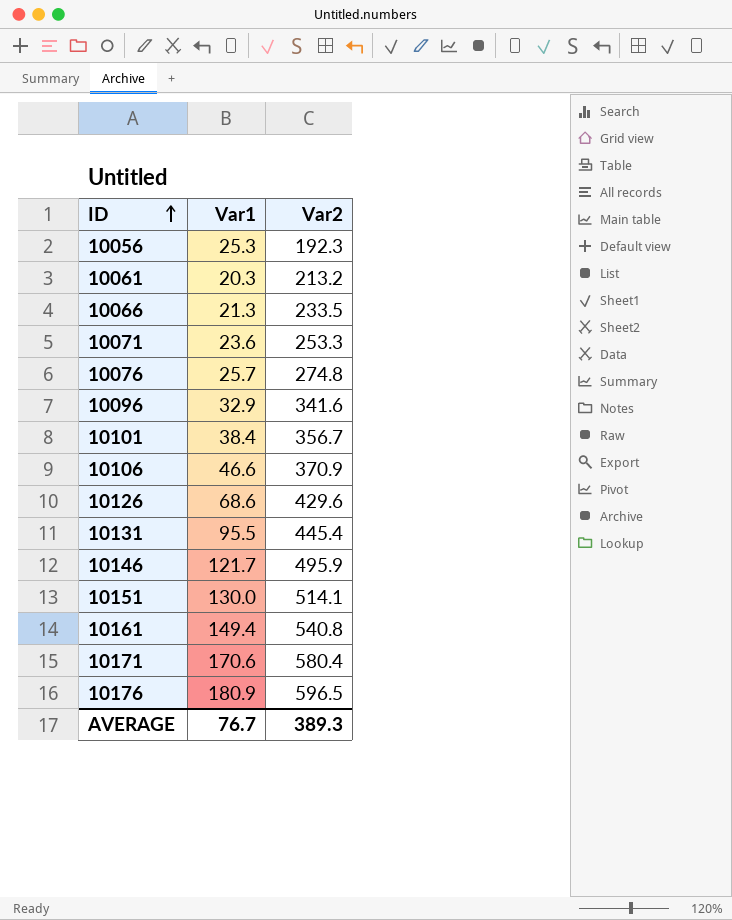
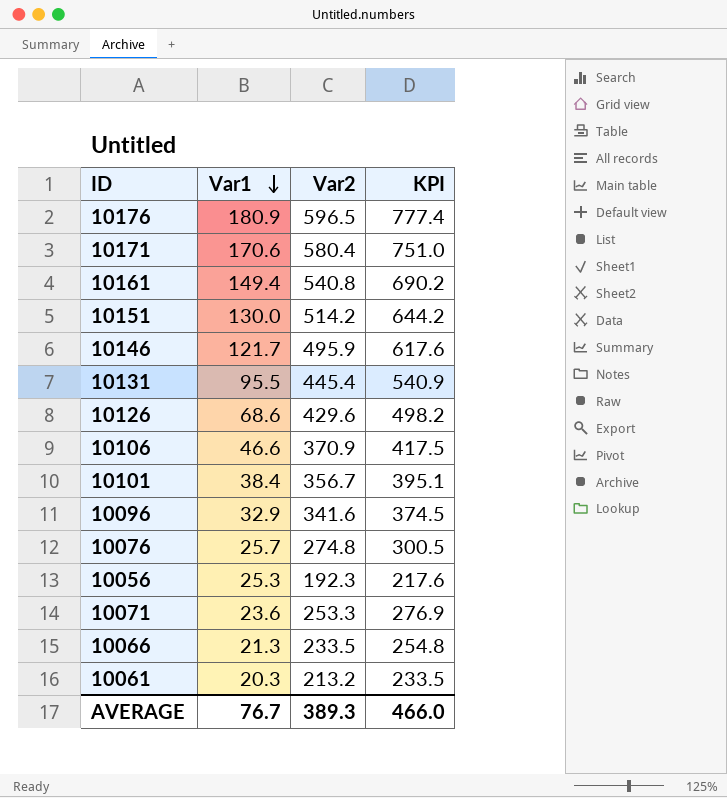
row order: ID ascending -> Var1 descending
column KPI | formula: none -> [Var1] + [Var2]
10151 | Var2: 514.1 -> 514.2

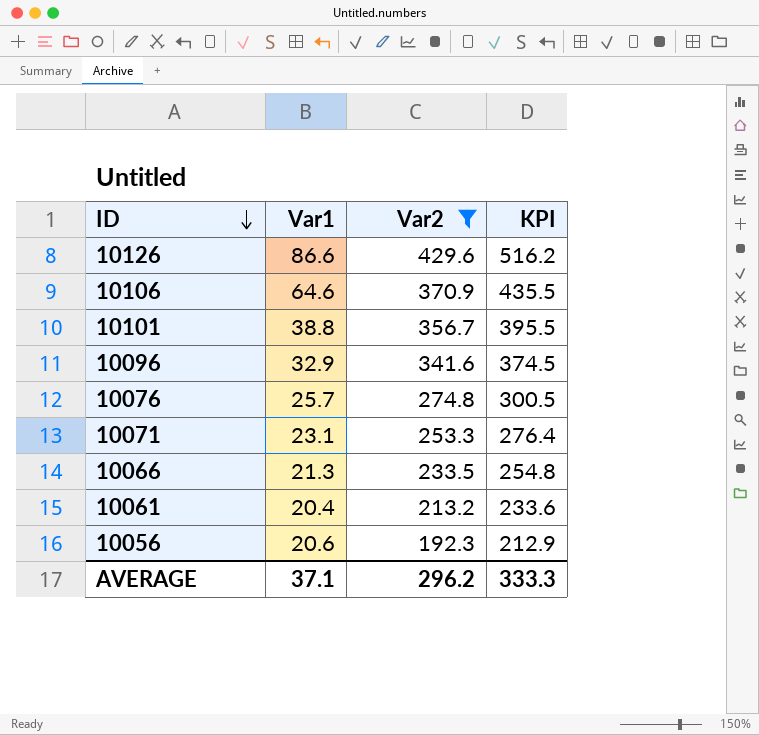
filter: none -> Var2 <= 429.6
row order: Var1 descending -> ID descending
10126 | Var1: 68.6 -> 86.6
10126 | KPI: 498.2 -> 516.2
10106 | Var1: 46.6 -> 64.6
10106 | KPI: 417.5 -> 435.5
10101 | Var1: 38.4 -> 38.8
10101 | KPI: 395.1 -> 395.5
10071 | Var1: 23.6 -> 23.1
10071 | KPI: 276.9 -> 276.4
10061 | Var1: 20.3 -> 20.4
10061 | KPI: 233.5 -> 233.6
10056 | Var1: 25.3 -> 20.6
10056 | KPI: 217.6 -> 212.9
AVERAGE | Var1: 76.7 -> 37.1
AVERAGE | Var2: 389.3 -> 296.2
AVERAGE | KPI: 466.0 -> 333.3

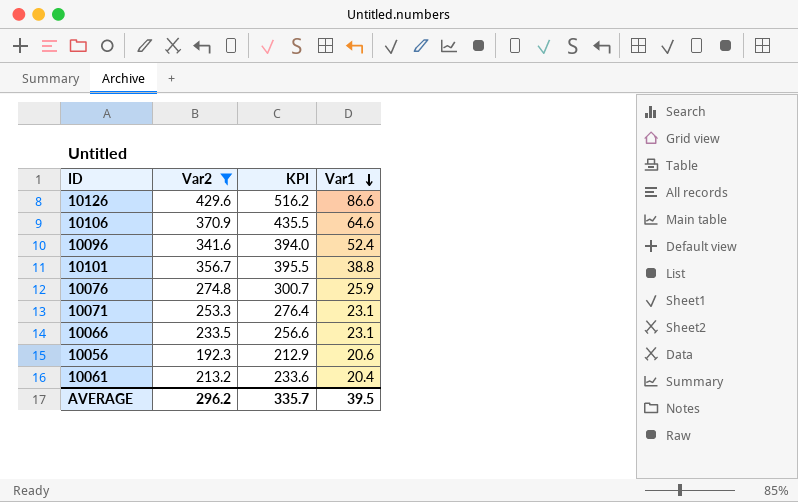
row order: ID descending -> Var1 descending
column Var1 | position: 2 -> 4
10096 | KPI: 374.5 -> 394.0
10096 | Var1: 32.9 -> 52.4
10076 | KPI: 300.5 -> 300.7
10076 | Var1: 25.7 -> 25.9
10066 | KPI: 254.8 -> 256.6
10066 | Var1: 21.3 -> 23.1
AVERAGE | KPI: 333.3 -> 335.7
AVERAGE | Var1: 37.1 -> 39.5

